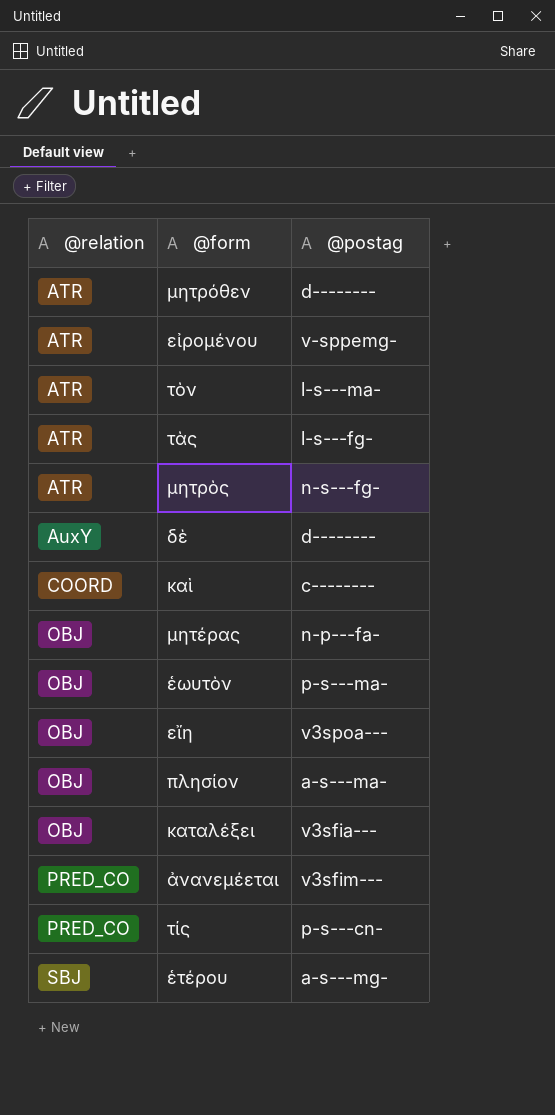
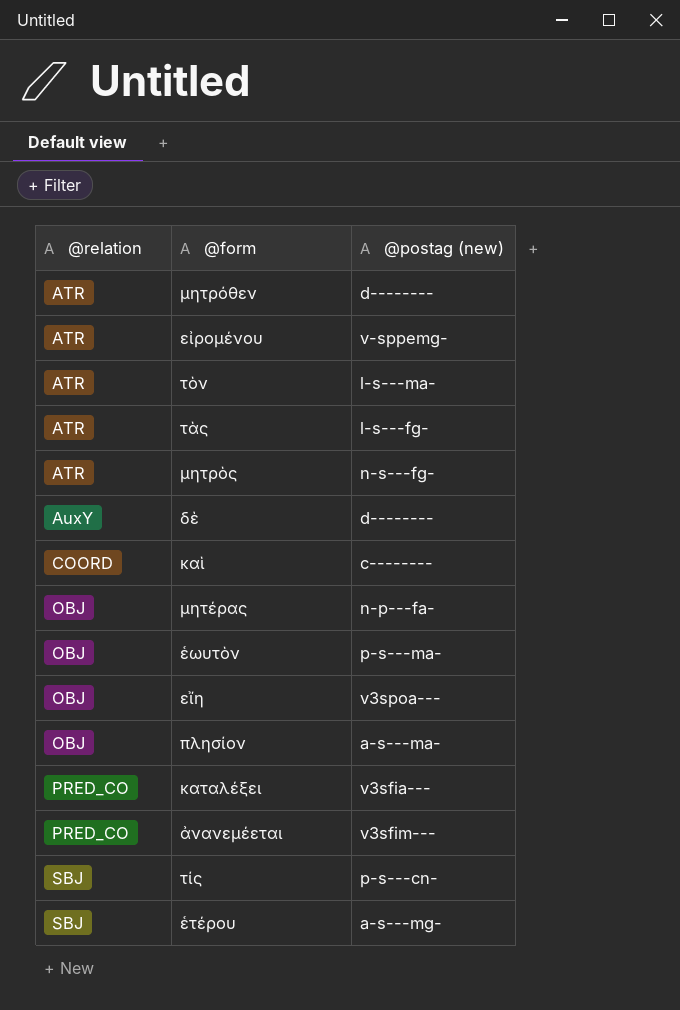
column name: @postag -> @postag (new)
καταλέξει | @relation: OBJ -> PRED_CO
τίς | @relation: PRED_CO -> SBJ

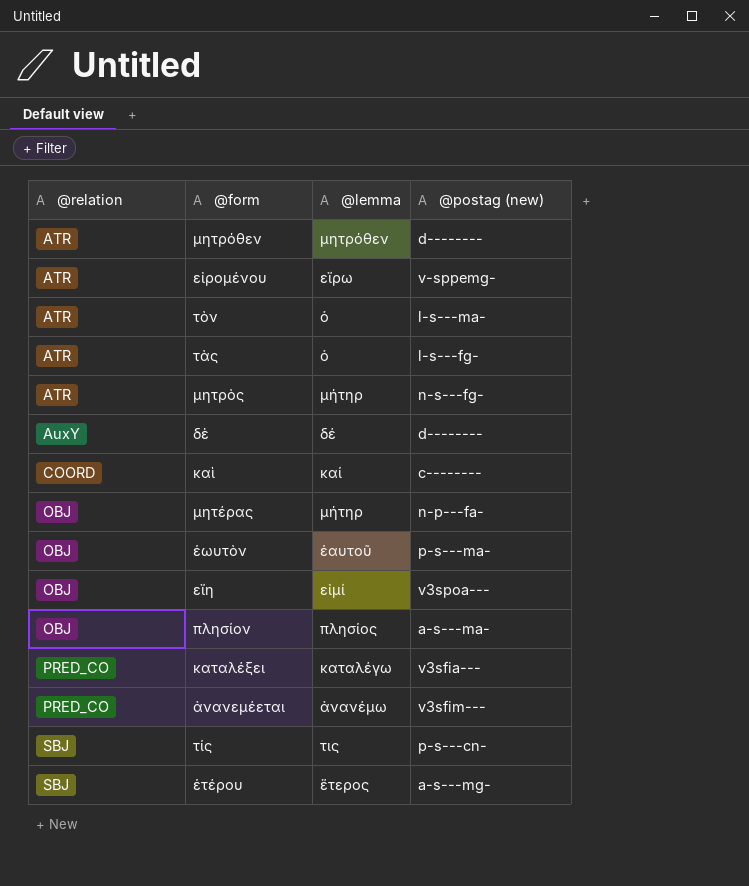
column @lemma | position: none -> 3

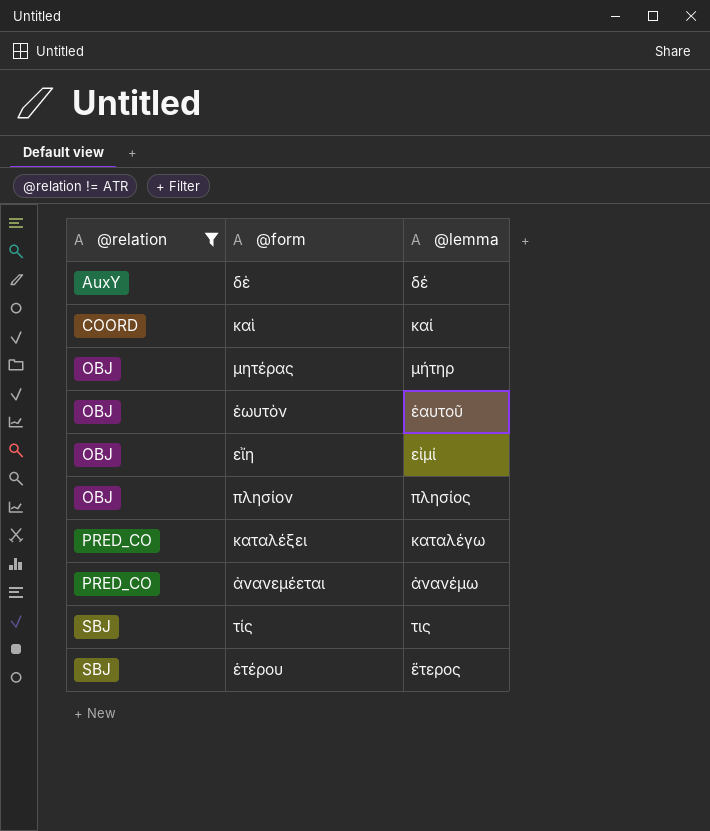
filter: none -> @relation != ATR
column @postag (new) | position: 4 -> none

